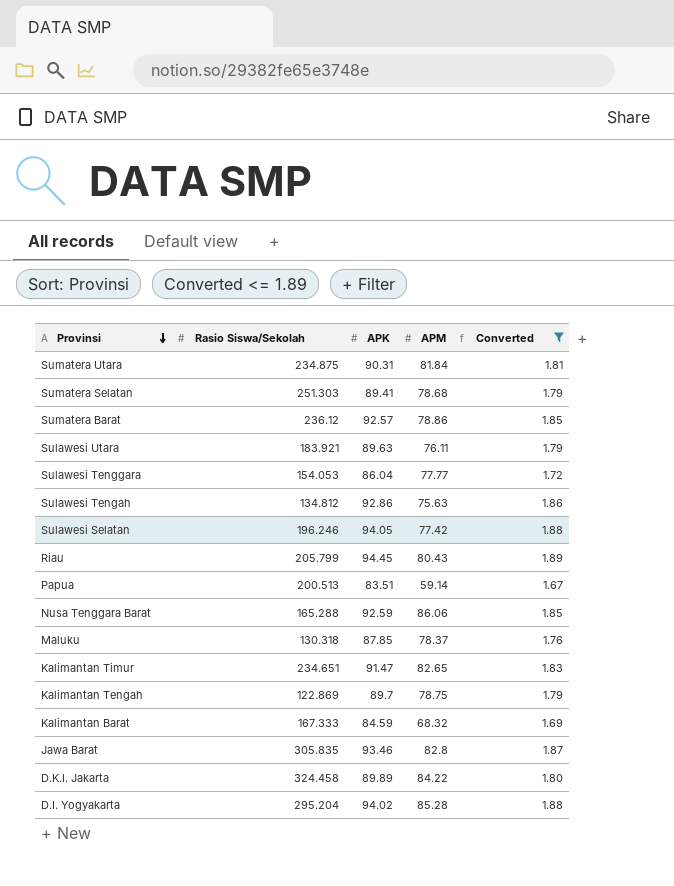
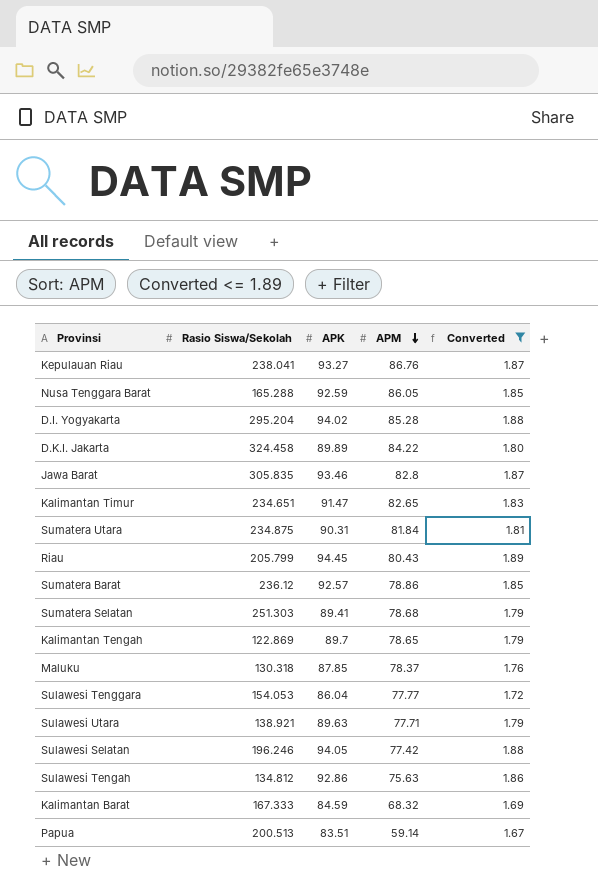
row order: Provinsi descending -> APM descending
row Kepulauan Riau: none -> 238.041 | 93.27 | 86.76 | 1.87
Nusa Tenggara Barat | APM: 86.06 -> 86.05
Kalimantan Tengah | APM: 78.75 -> 78.65
Sulawesi Utara | Rasio Siswa/Sekolah: 183.921 -> 138.921
Sulawesi Utara | APM: 76.11 -> 77.71

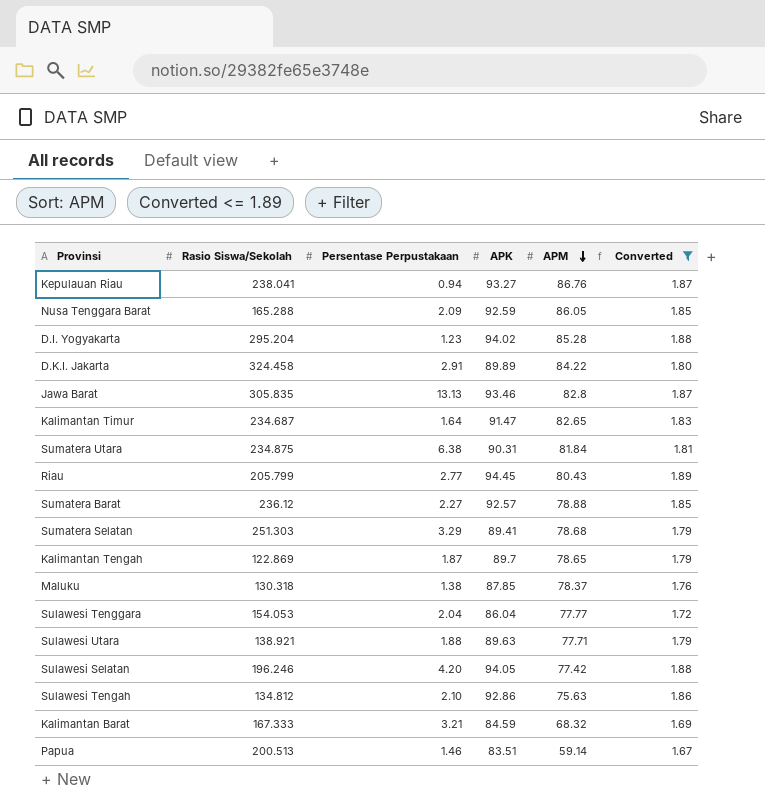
column Persentase Perpustakaan | position: none -> 3
Kalimantan Timur | Rasio Siswa/Sekolah: 234.651 -> 234.687
Sumatera Barat | APM: 78.86 -> 78.88

